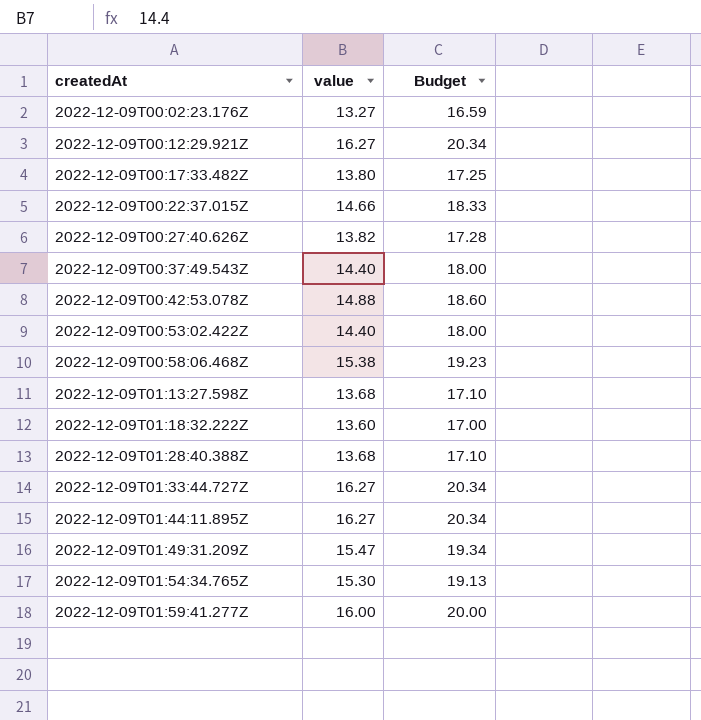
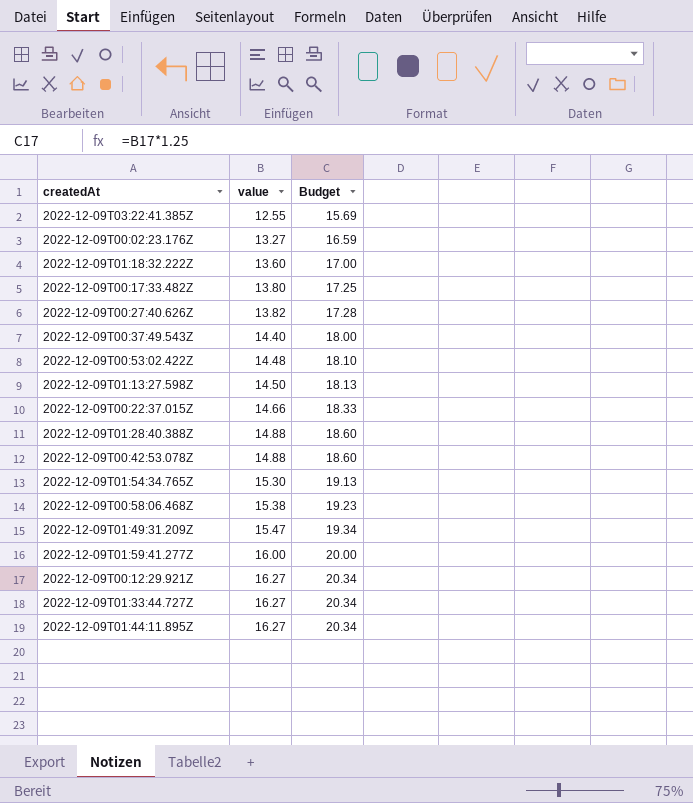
row order: createdAt ascending -> value ascending
row 2022-12-09T03:22:41.385Z: none -> 12.55 | 15.69
2022-12-09T00:53:02.422Z | value: 14.40 -> 14.48
2022-12-09T00:53:02.422Z | Budget: 18.00 -> 18.10
2022-12-09T01:13:27.598Z | value: 13.68 -> 14.50
2022-12-09T01:13:27.598Z | Budget: 17.10 -> 18.13
2022-12-09T01:28:40.388Z | value: 13.68 -> 14.88
2022-12-09T01:28:40.388Z | Budget: 17.10 -> 18.60

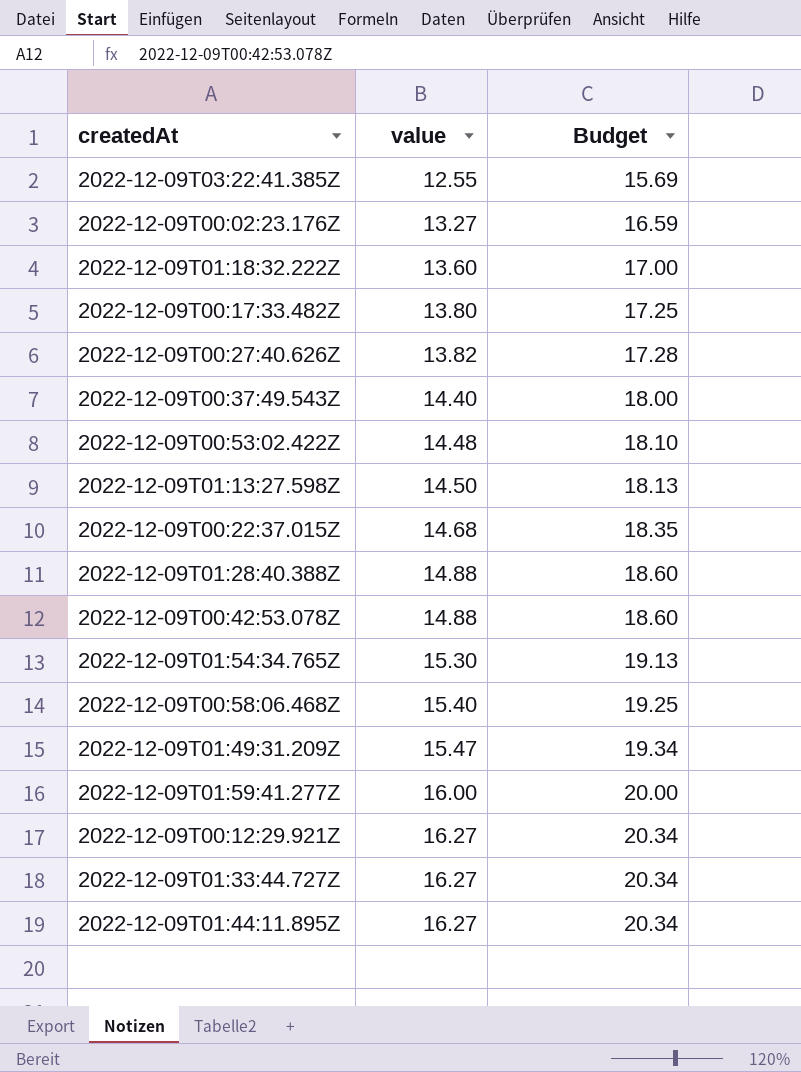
2022-12-09T00:22:37.015Z | value: 14.66 -> 14.68
2022-12-09T00:22:37.015Z | Budget: 18.33 -> 18.35
2022-12-09T00:58:06.468Z | value: 15.38 -> 15.40
2022-12-09T00:58:06.468Z | Budget: 19.23 -> 19.25

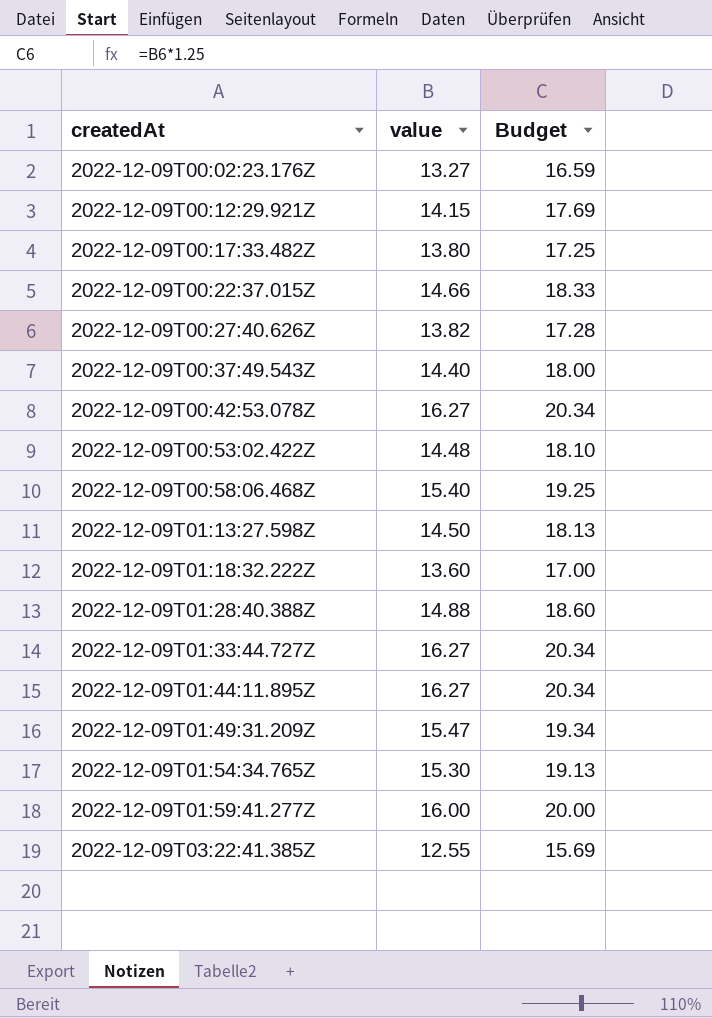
row order: value ascending -> createdAt ascending
2022-12-09T00:12:29.921Z | value: 16.27 -> 14.15
2022-12-09T00:12:29.921Z | Budget: 20.34 -> 17.69
2022-12-09T00:22:37.015Z | value: 14.68 -> 14.66
2022-12-09T00:22:37.015Z | Budget: 18.35 -> 18.33
2022-12-09T00:42:53.078Z | value: 14.88 -> 16.27
2022-12-09T00:42:53.078Z | Budget: 18.60 -> 20.34

